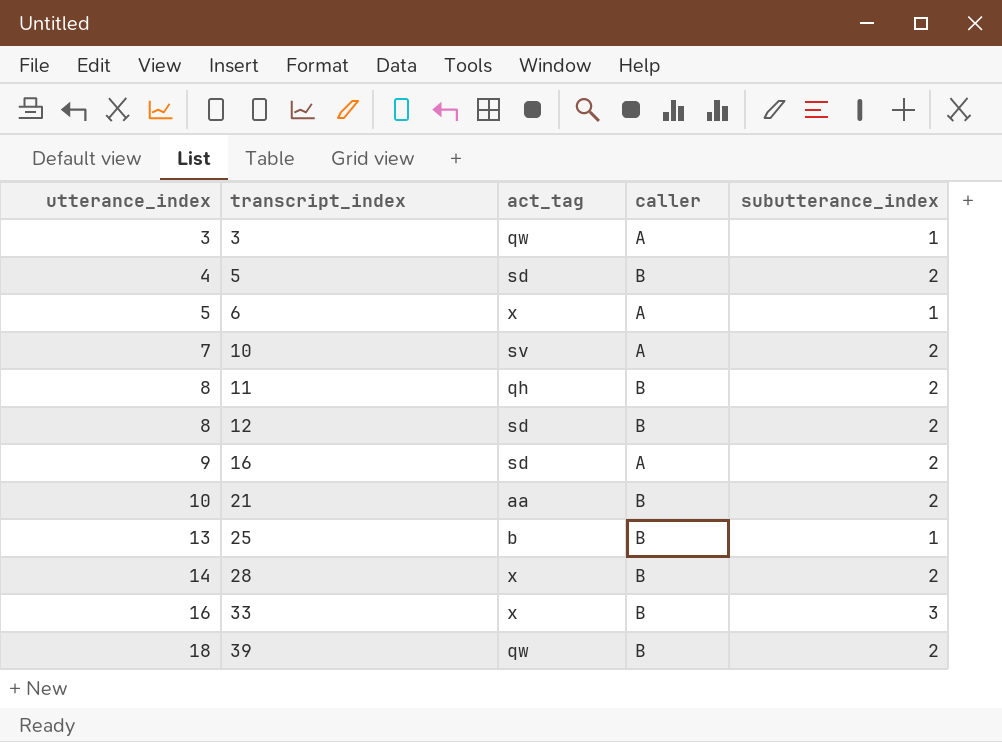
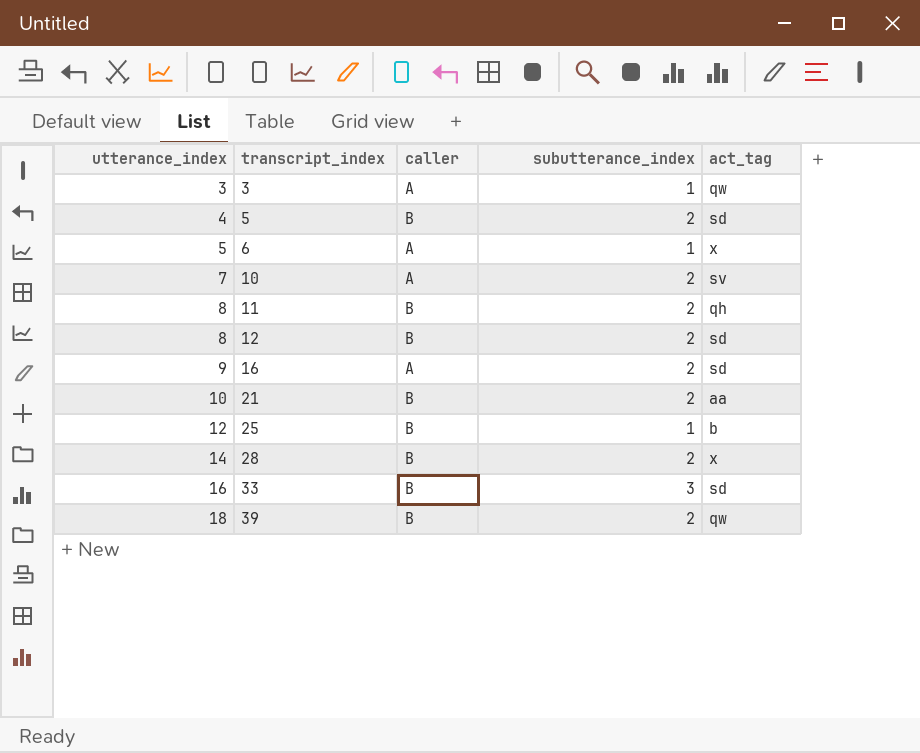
column act_tag | position: 3 -> 5
25 | utterance_index: 13 -> 12
33 | act_tag: x -> sd

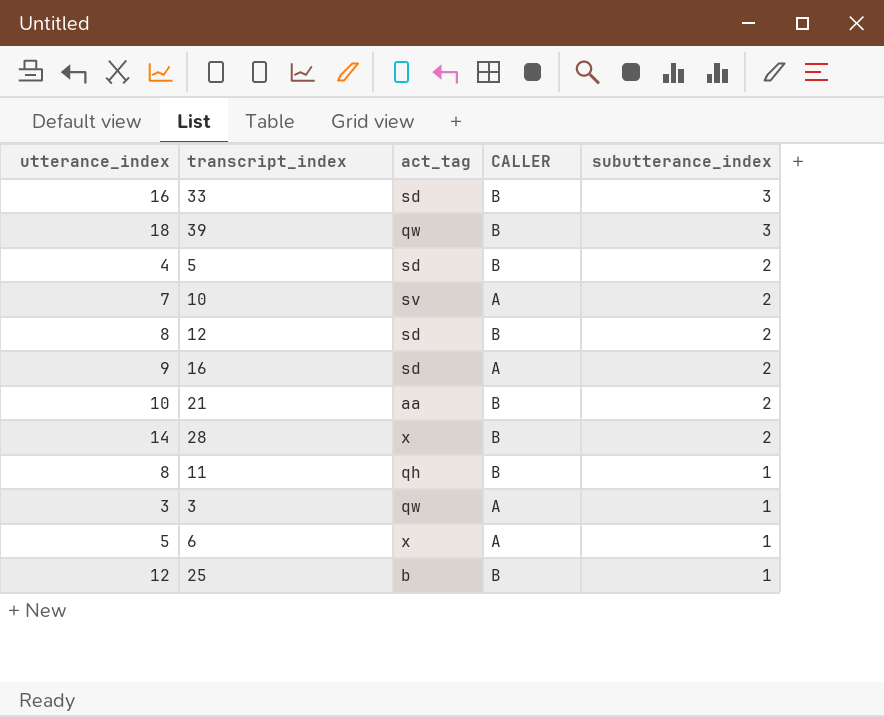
row order: utterance_index ascending -> subutterance_index descending
column act_tag | position: 5 -> 3
column name: caller -> CALLER
39 | subutterance_index: 2 -> 3
11 | subutterance_index: 2 -> 1

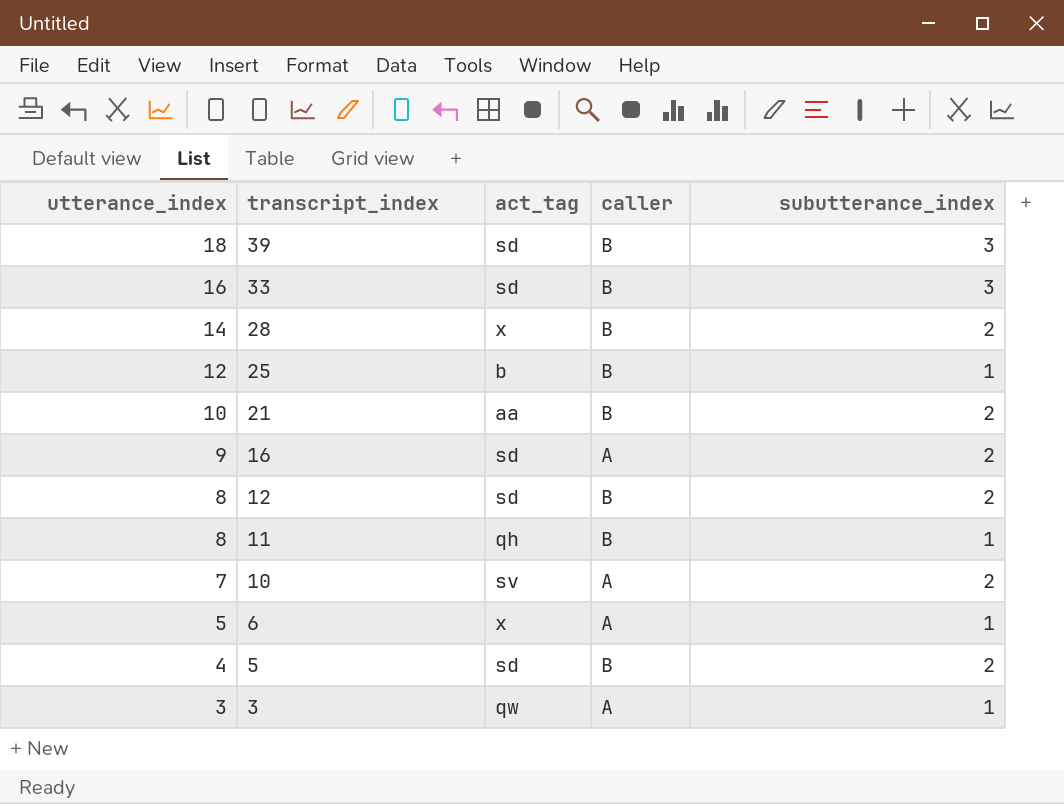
row order: subutterance_index descending -> utterance_index descending
column name: CALLER -> caller
39 | act_tag: qw -> sd

